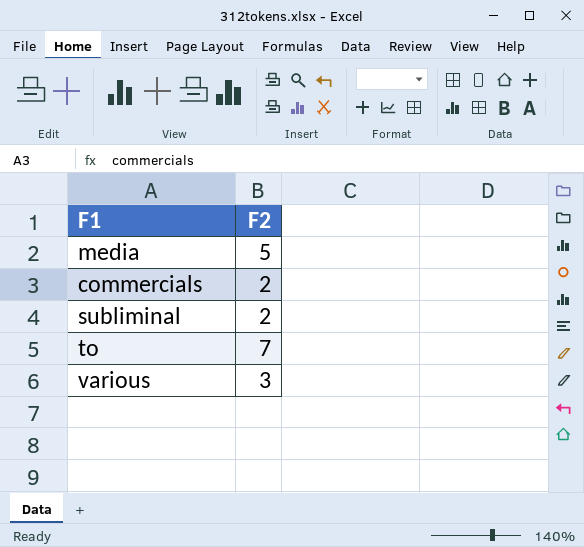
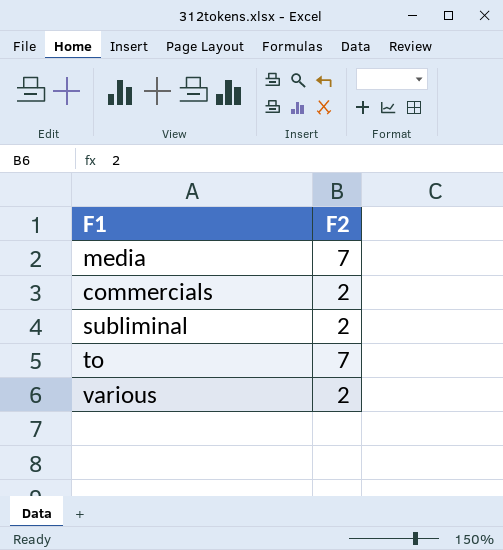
media | F2: 5 -> 7
various | F2: 3 -> 2

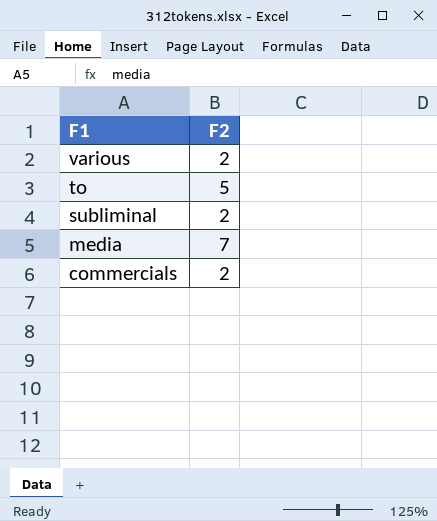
row order: none -> F1 descending
to | F2: 7 -> 5

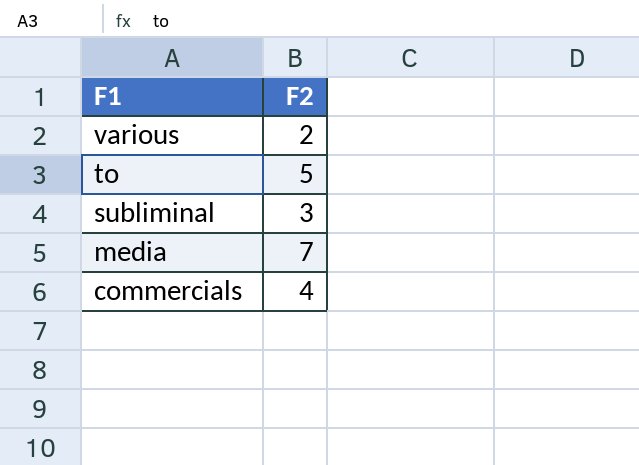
subliminal | F2: 2 -> 3
commercials | F2: 2 -> 4

